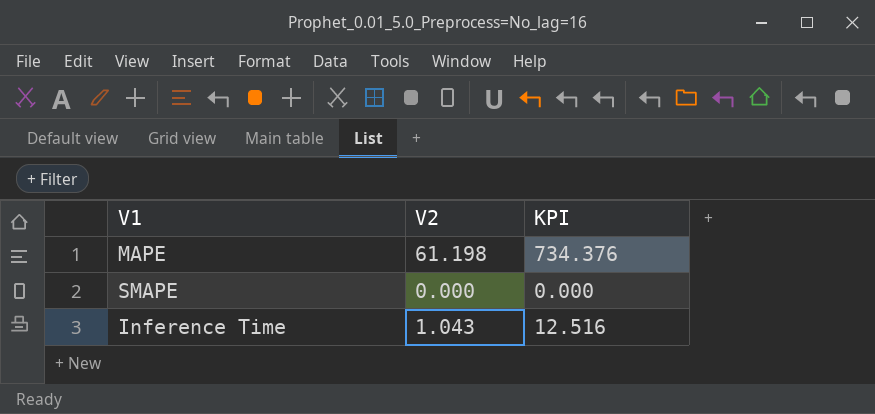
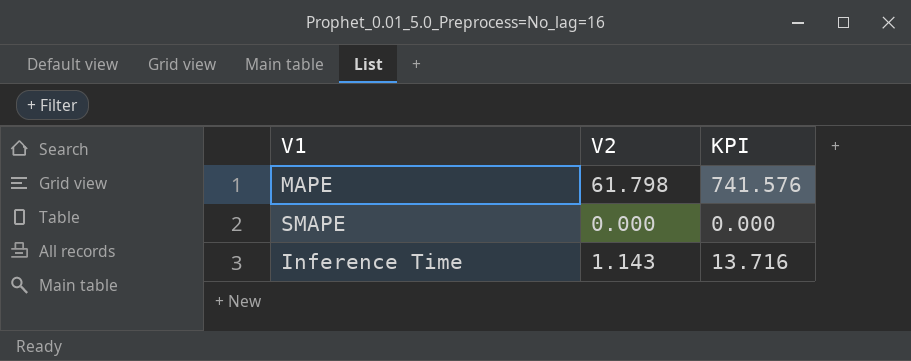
MAPE | V2: 61.198 -> 61.798
MAPE | KPI: 734.376 -> 741.576
Inference Time | V2: 1.043 -> 1.143
Inference Time | KPI: 12.516 -> 13.716

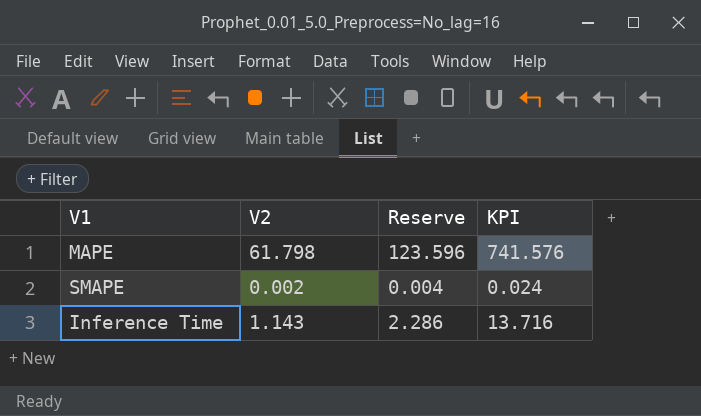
column Reserve | formula: none -> [V2] * 2
SMAPE | V2: 0.000 -> 0.002
SMAPE | KPI: 0.000 -> 0.024

